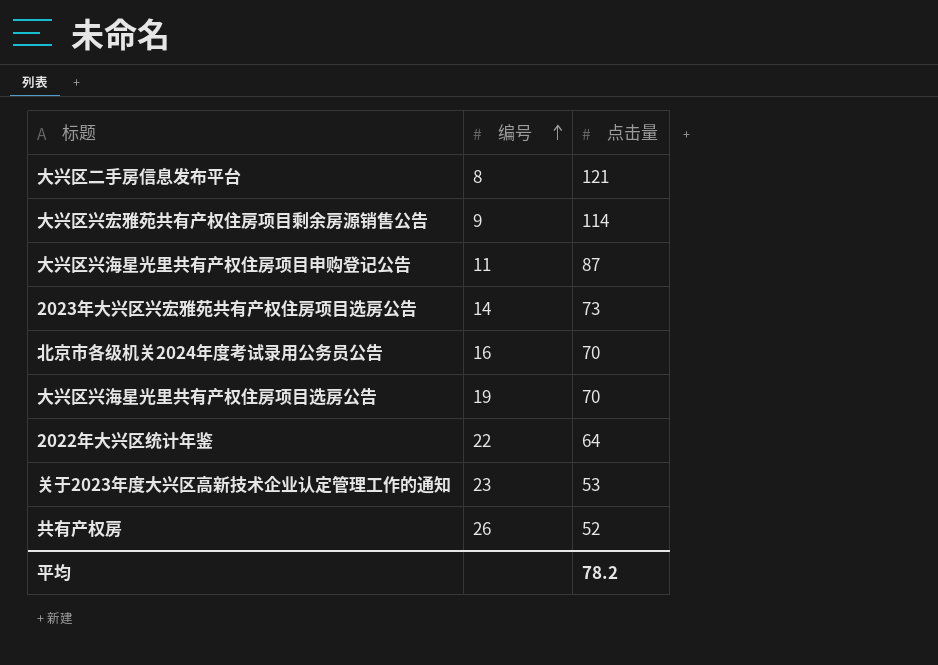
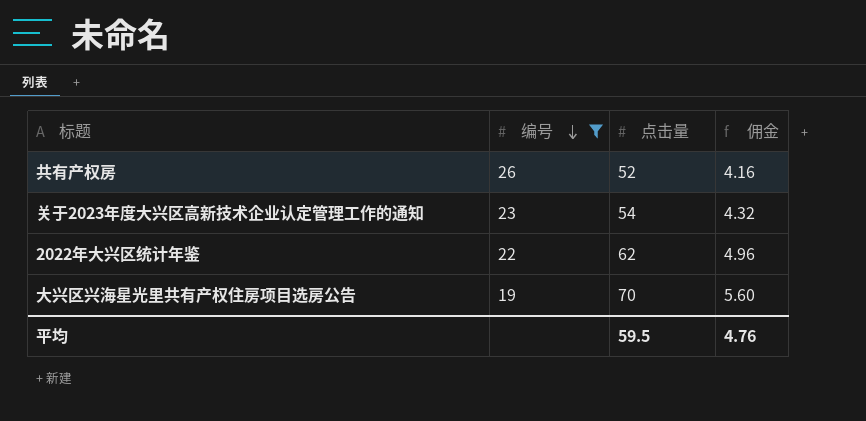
filter: none -> 编号 >= 19
row order: 编号 ascending -> 编号 descending
column 佣金 | formula: none -> [点击量] * 0.08
关于2023年度大兴区高新技术企业认定管理工作的通知 | 点击量: 53 -> 54
2022年大兴区统计年鉴 | 点击量: 64 -> 62
平均 | 点击量: 78.2 -> 59.5

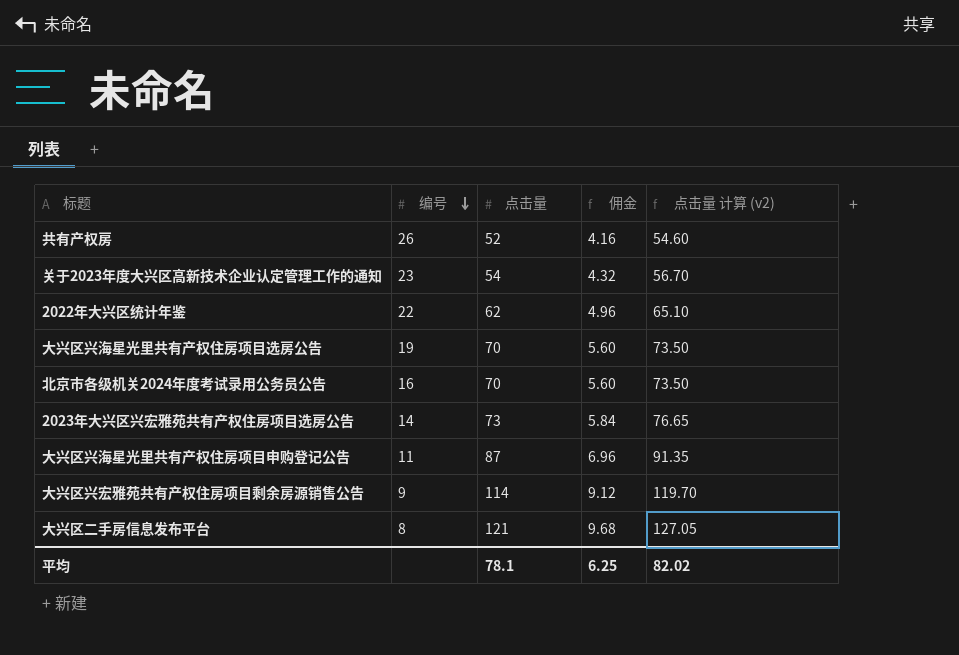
filter: 编号 >= 19 -> none
column 点击量 计算 (v2) | formula: none -> [点击量] * 1.05
平均 | 点击量: 59.5 -> 78.1
平均 | 佣金: 4.76 -> 6.25

